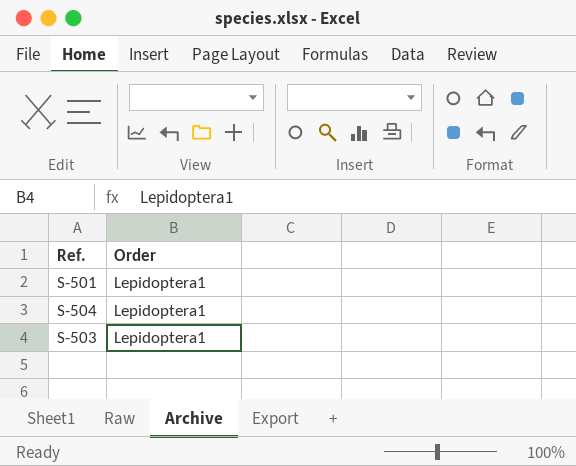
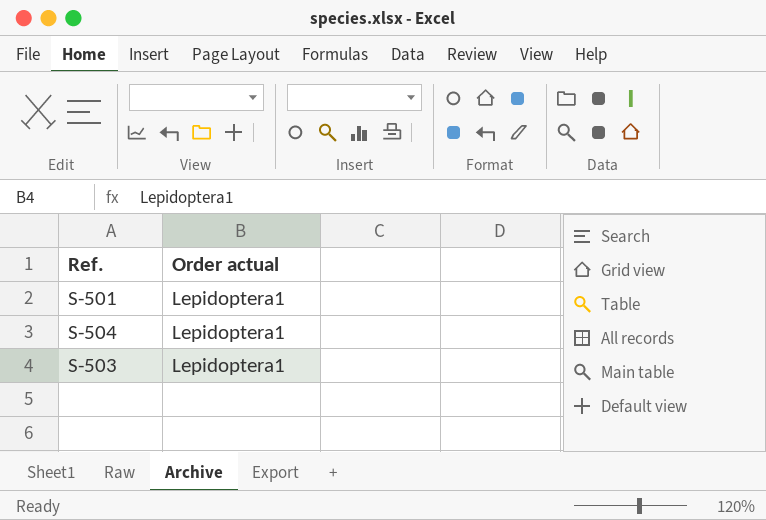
column name: Order -> Order actual

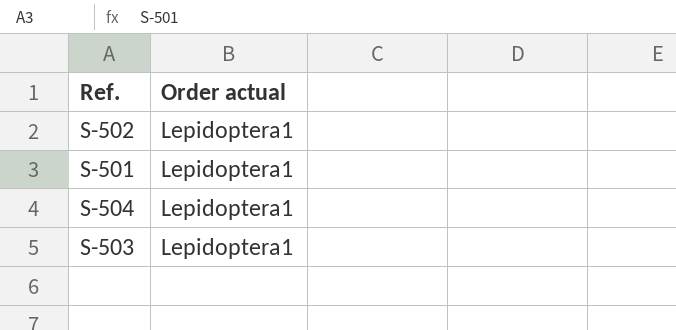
row S-502: none -> Lepidoptera1

